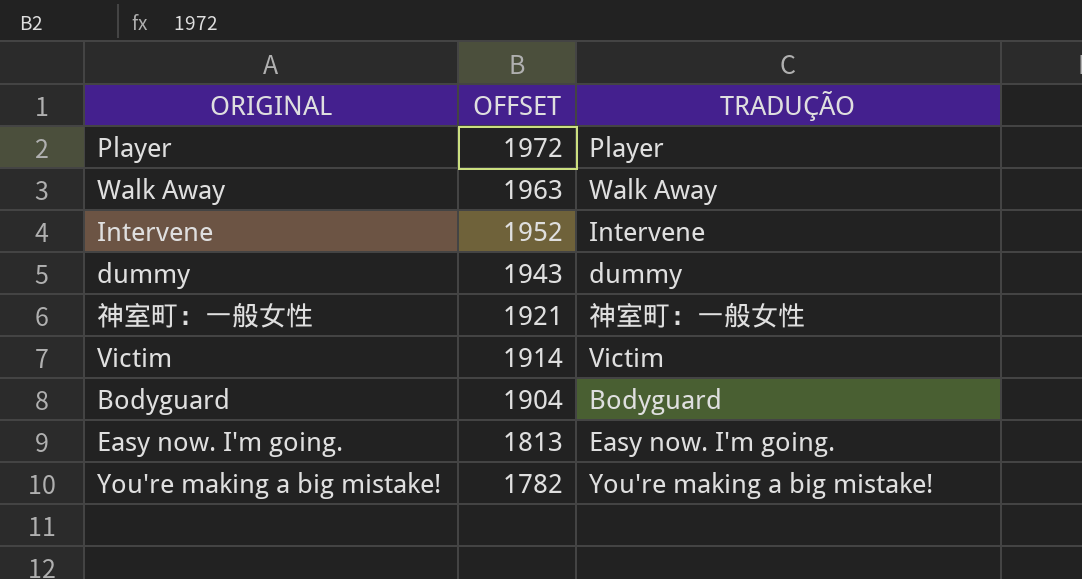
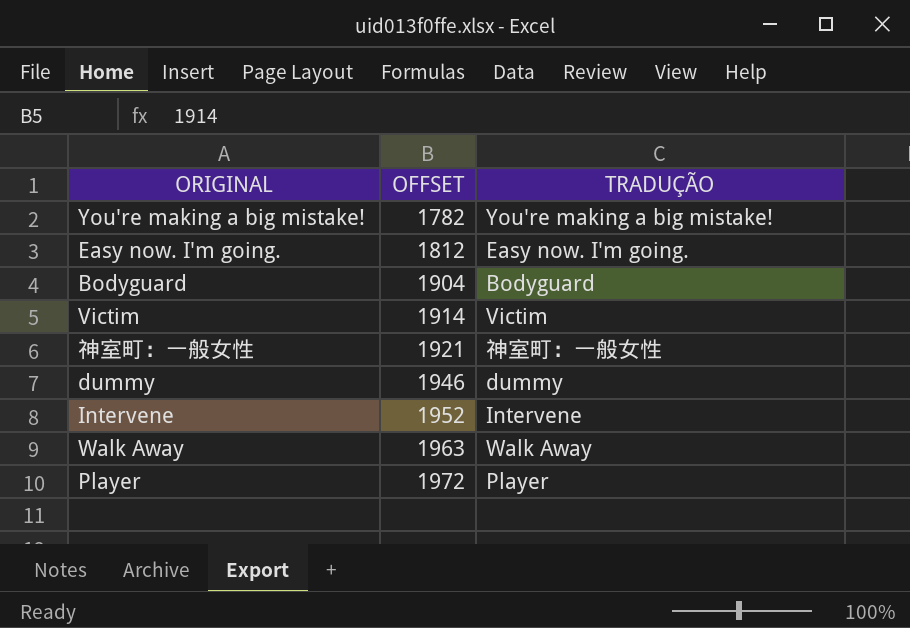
row order: OFFSET descending -> OFFSET ascending
Easy now. I'm going. | OFFSET: 1813 -> 1812
dummy | OFFSET: 1943 -> 1946

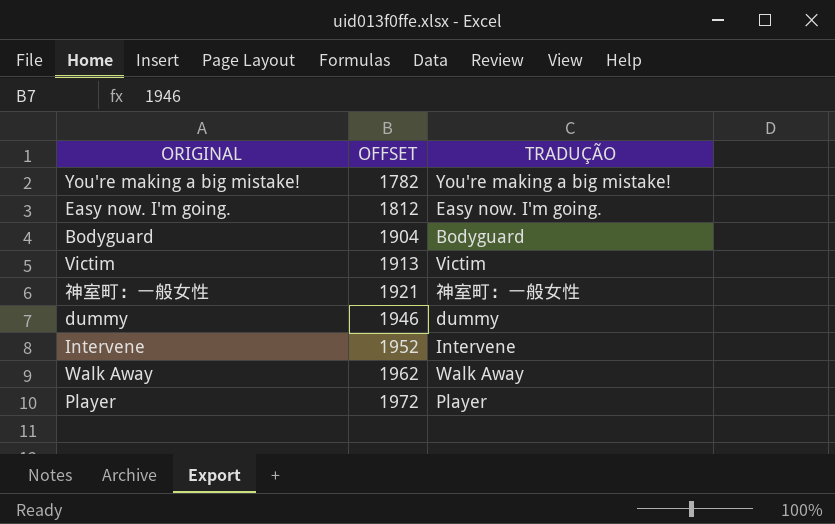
Victim | OFFSET: 1914 -> 1913
Walk Away | OFFSET: 1963 -> 1962

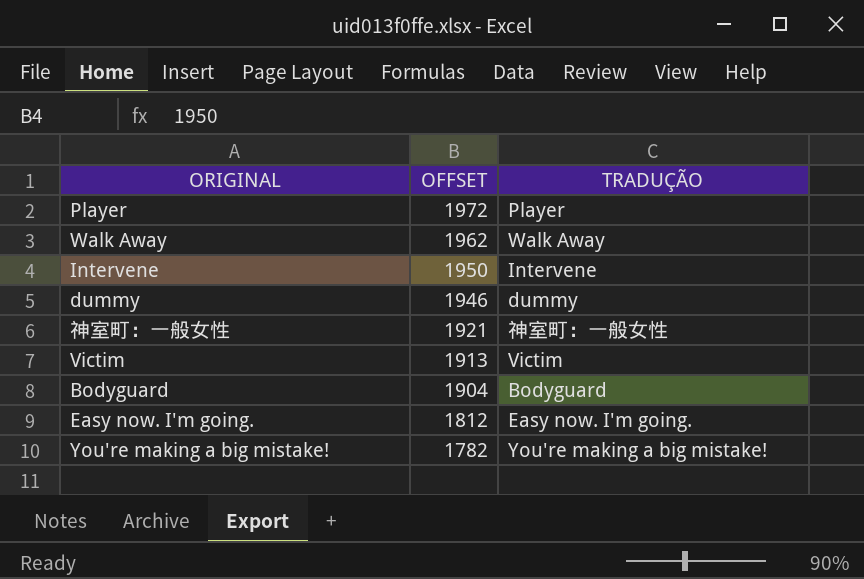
row order: OFFSET ascending -> OFFSET descending
Intervene | OFFSET: 1952 -> 1950

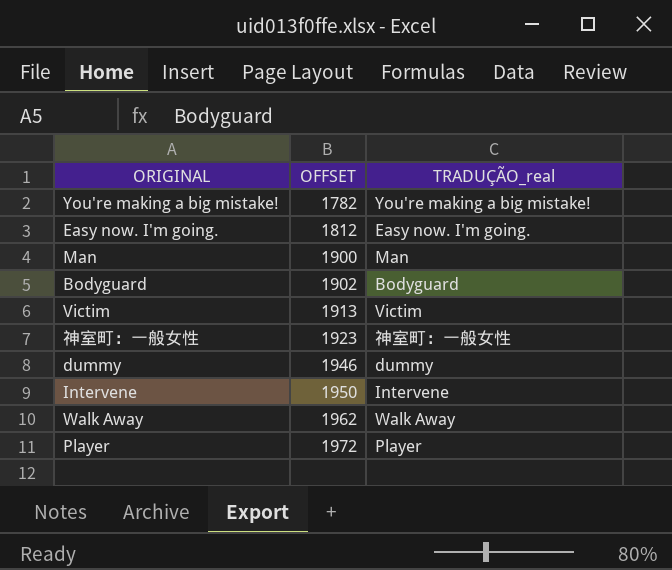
row order: OFFSET descending -> OFFSET ascending
column name: TRADUÇÃO -> TRADUÇÃO_real
row Man: none -> 1900 | Man
Bodyguard | OFFSET: 1904 -> 1902
神室町：一般女性 | OFFSET: 1921 -> 1923

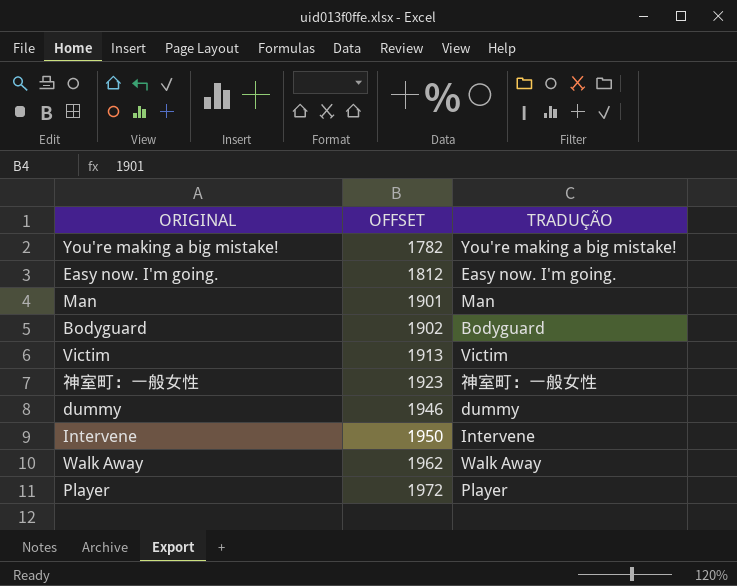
column name: TRADUÇÃO_real -> TRADUÇÃO
Man | OFFSET: 1900 -> 1901

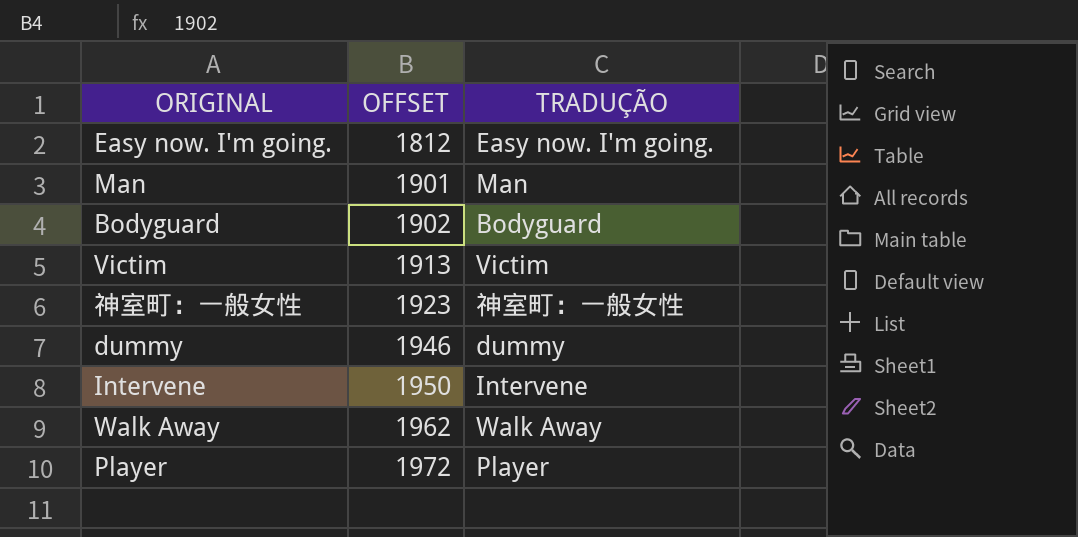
row You're making a big mistake!: 1782 | You're making a big mistake! -> none

